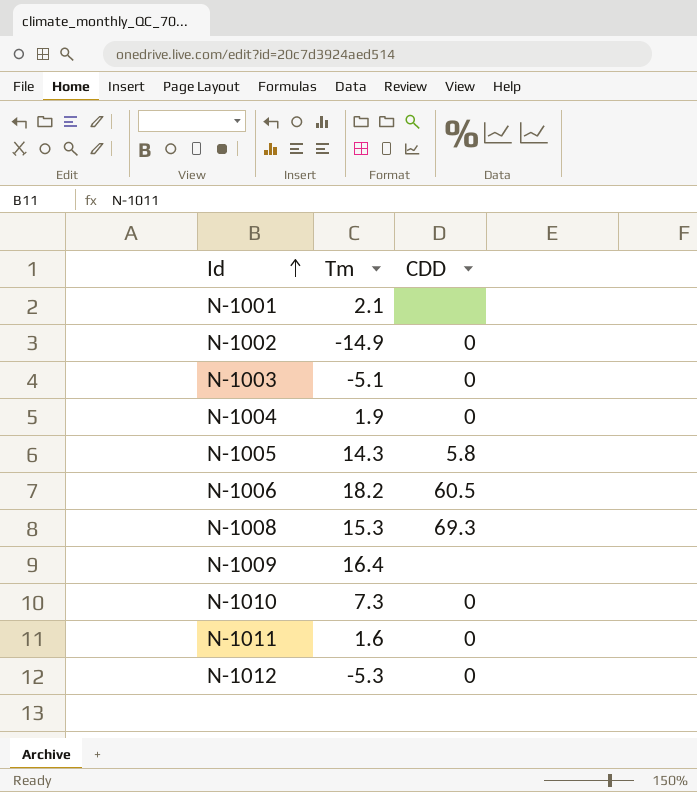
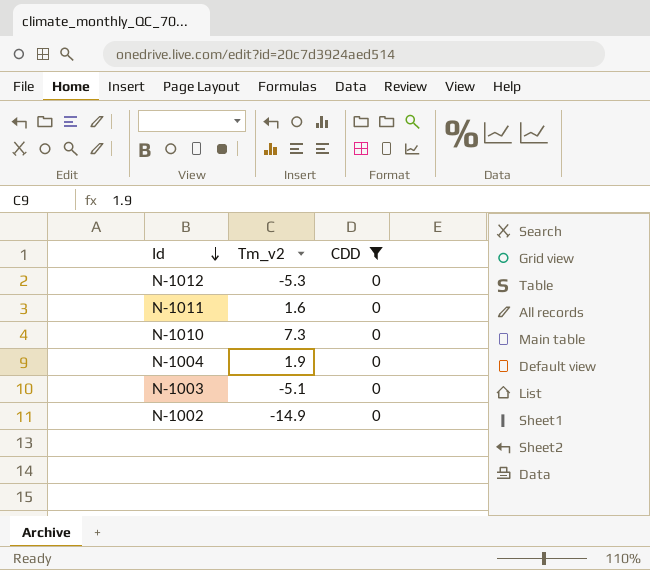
filter: none -> CDD = 0
row order: Id ascending -> Id descending
column name: Tm -> Tm_v2

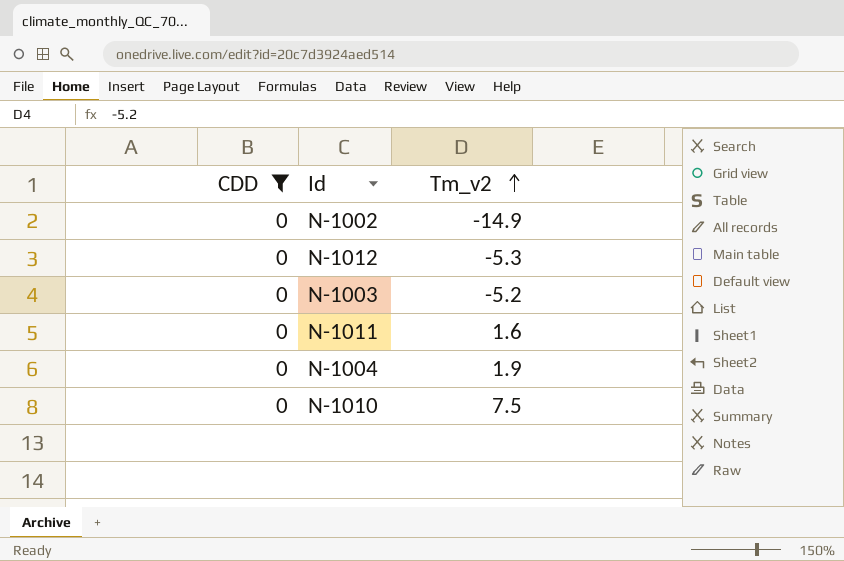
row order: Id descending -> Tm_v2 ascending
column CDD | position: 3 -> 1
N-1003 | Tm_v2: -5.1 -> -5.2
N-1010 | Tm_v2: 7.3 -> 7.5

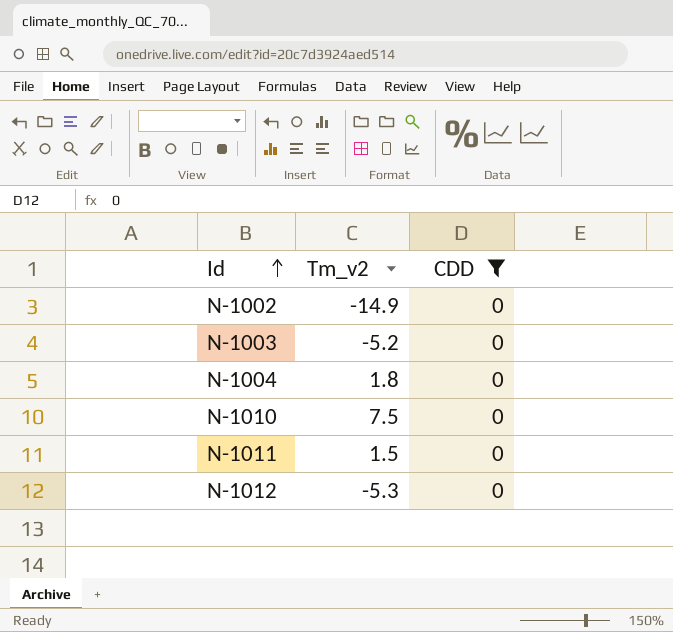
row order: Tm_v2 ascending -> Id ascending
column CDD | position: 1 -> 3
N-1004 | Tm_v2: 1.9 -> 1.8
N-1011 | Tm_v2: 1.6 -> 1.5

